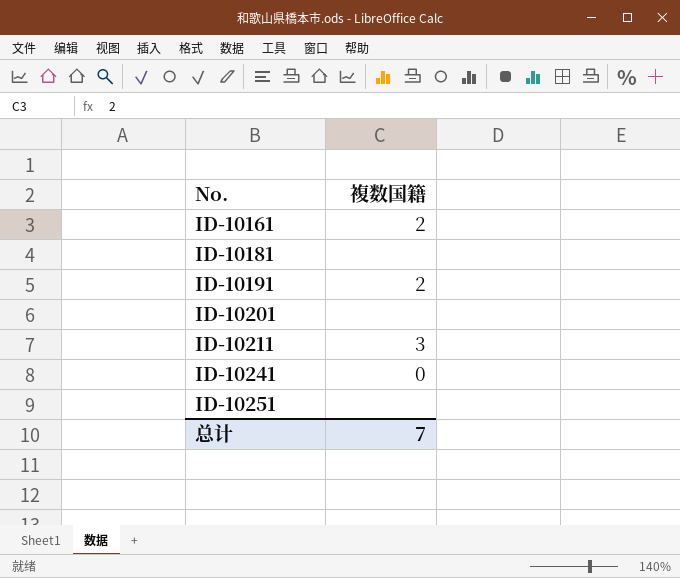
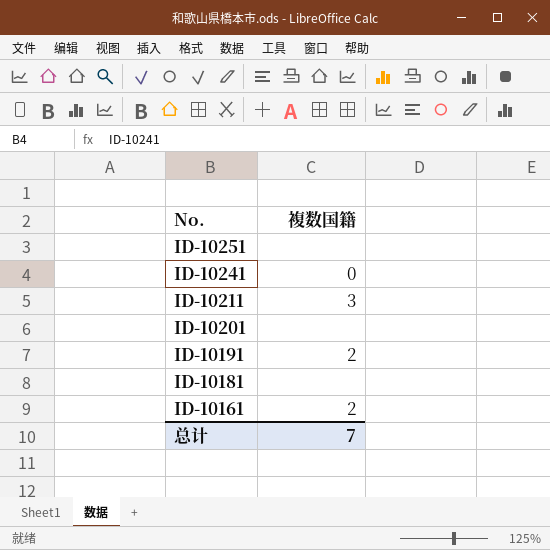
row order: No. ascending -> No. descending

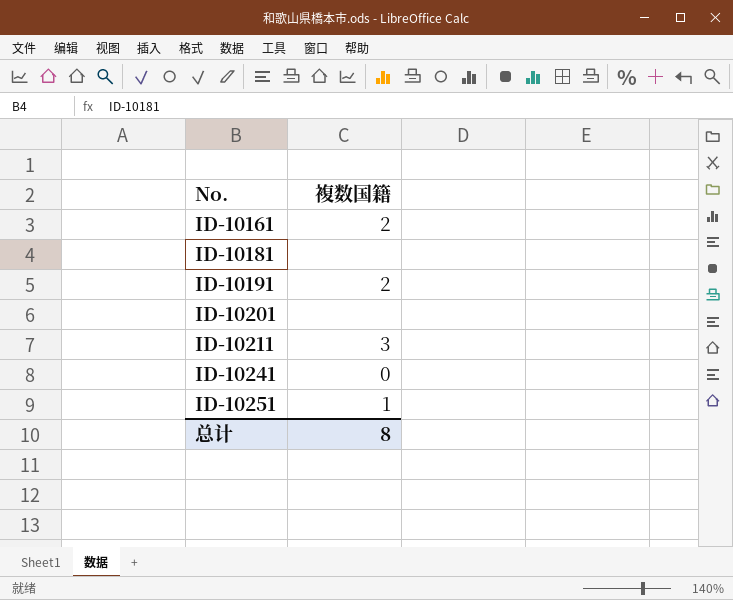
row order: No. descending -> No. ascending
ID-10251 | 複数国籍: none -> 1
总计 | 複数国籍: 7 -> 8

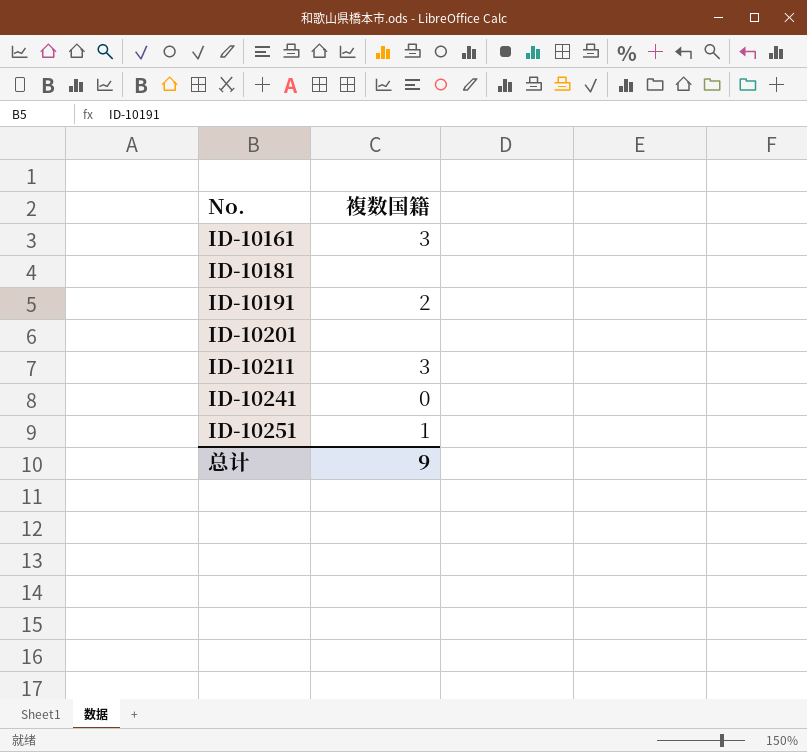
ID-10161 | 複数国籍: 2 -> 3
总计 | 複数国籍: 8 -> 9

